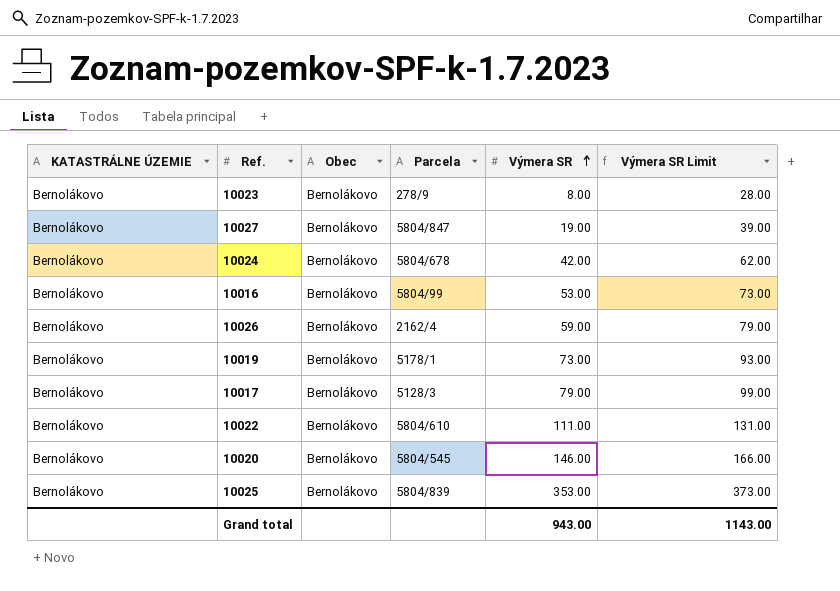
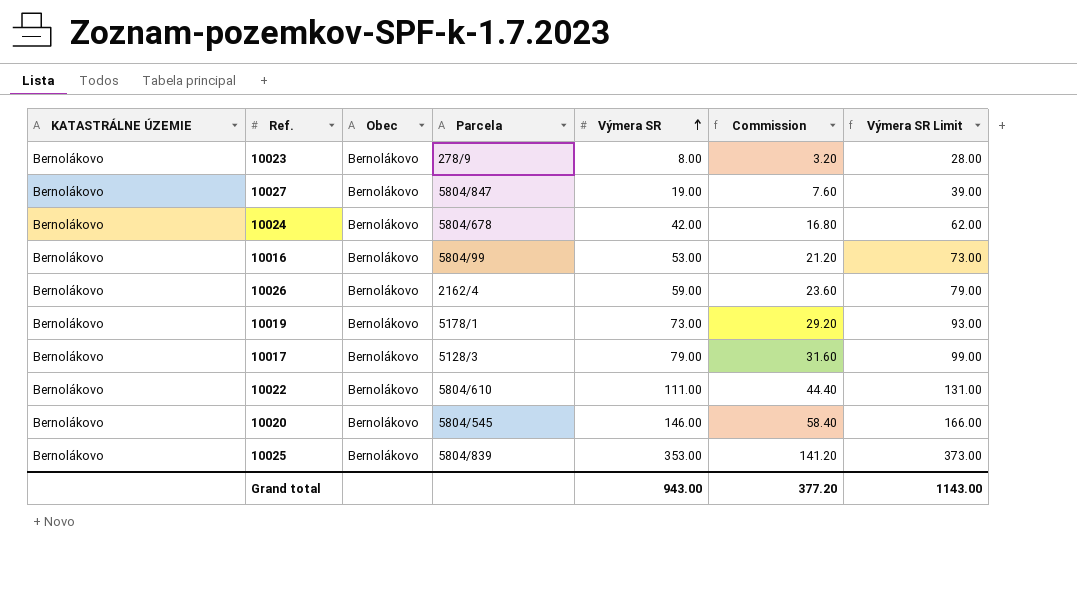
column Commission | formula: none -> [Výmera SR] * 0.4

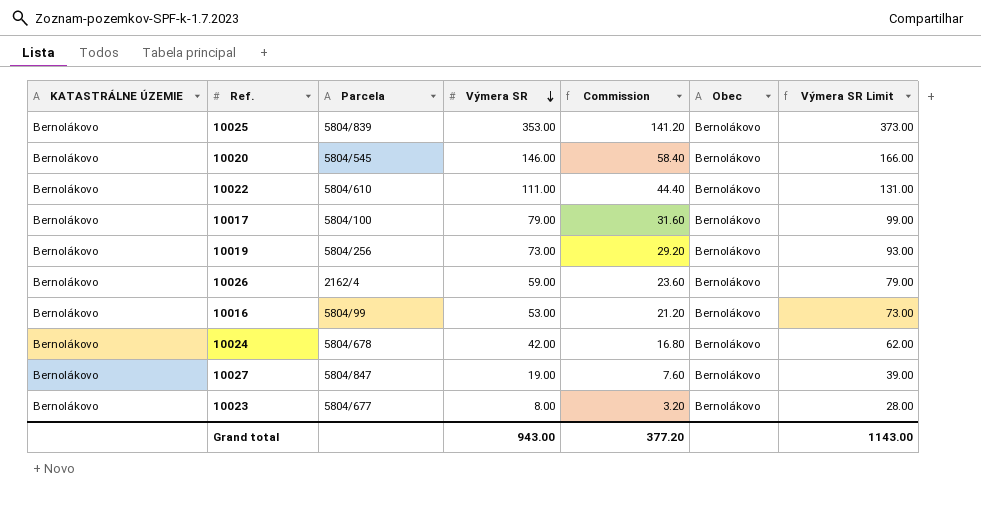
row order: Výmera SR ascending -> Výmera SR descending
column Obec | position: 3 -> 6
10017 | Parcela: 5128/3 -> 5804/100
10019 | Parcela: 5178/1 -> 5804/256
10023 | Parcela: 278/9 -> 5804/677

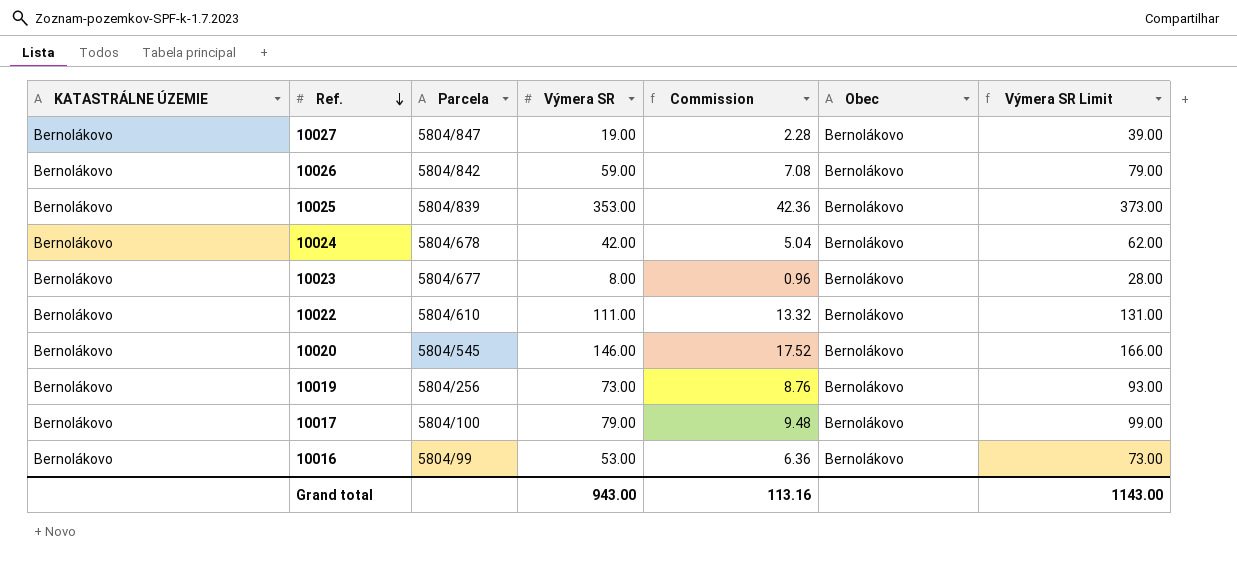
row order: Výmera SR descending -> Ref. descending
column Commission | formula: [Výmera SR] * 0.4 -> [Výmera SR] * 0.12
10026 | Parcela: 2162/4 -> 5804/842
Grand total | Commission: 377.20 -> 113.16

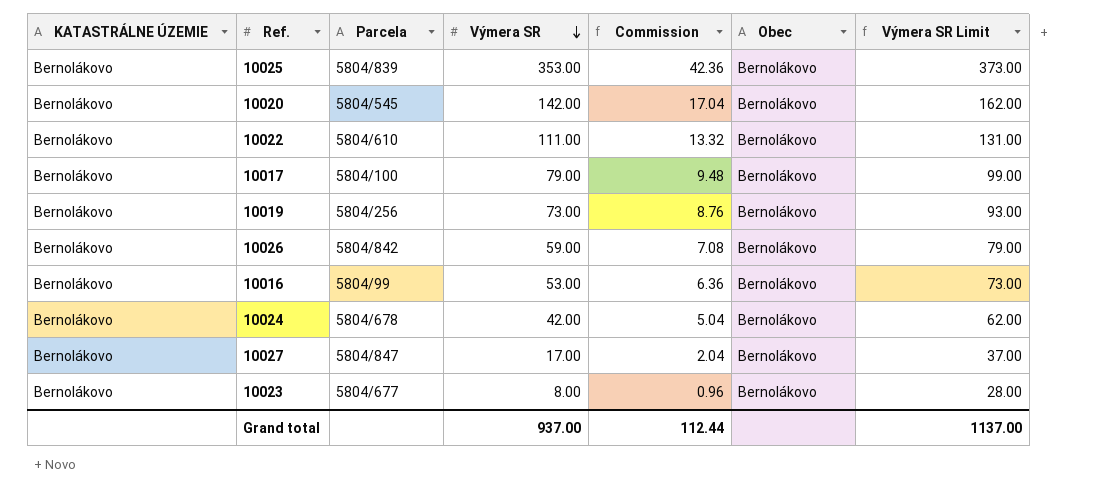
row order: Ref. descending -> Výmera SR descending
10020 | Výmera SR: 146.00 -> 142.00
10020 | Commission: 17.52 -> 17.04
10020 | Výmera SR Limit: 166.00 -> 162.00
10027 | Výmera SR: 19.00 -> 17.00
10027 | Commission: 2.28 -> 2.04
10027 | Výmera SR Limit: 39.00 -> 37.00
Grand total | Výmera SR: 943.00 -> 937.00
Grand total | Commission: 113.16 -> 112.44
Grand total | Výmera SR Limit: 1143.00 -> 1137.00

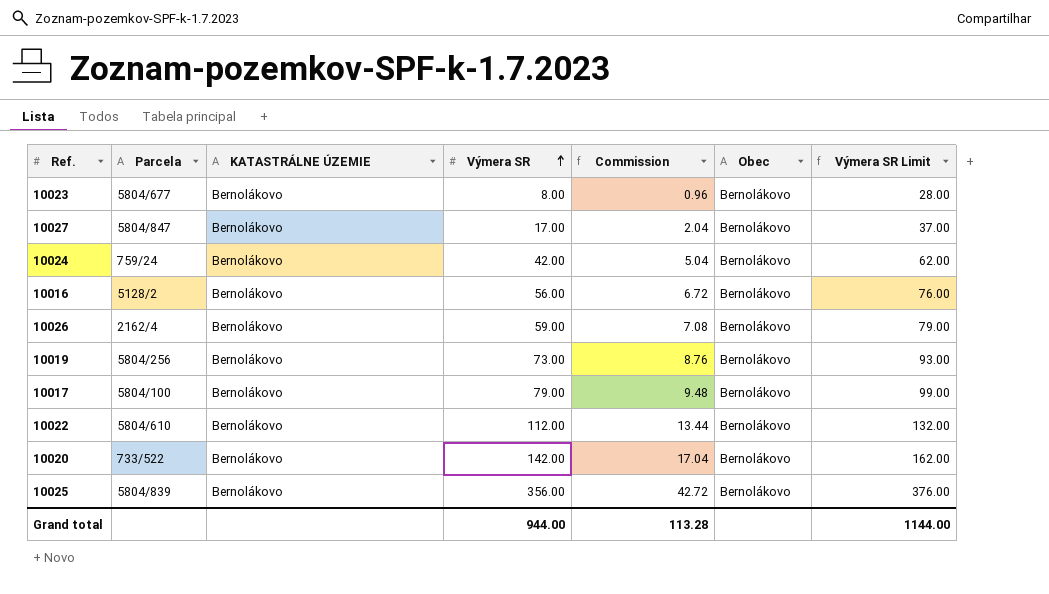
row order: Výmera SR descending -> Výmera SR ascending
column KATASTRÁLNE ÚZEMIE | position: 1 -> 3
10024 | Parcela: 5804/678 -> 759/24
10016 | Parcela: 5804/99 -> 5128/2
10016 | Výmera SR: 53.00 -> 56.00
10016 | Commission: 6.36 -> 6.72
10016 | Výmera SR Limit: 73.00 -> 76.00
10026 | Parcela: 5804/842 -> 2162/4
10022 | Výmera SR: 111.00 -> 112.00
10022 | Commission: 13.32 -> 13.44
10022 | Výmera SR Limit: 131.00 -> 132.00
10020 | Parcela: 5804/545 -> 733/522
10025 | Výmera SR: 353.00 -> 356.00
10025 | Commission: 42.36 -> 42.72
10025 | Výmera SR Limit: 373.00 -> 376.00
Grand total | Výmera SR: 937.00 -> 944.00
Grand total | Commission: 112.44 -> 113.28
Grand total | Výmera SR Limit: 1137.00 -> 1144.00

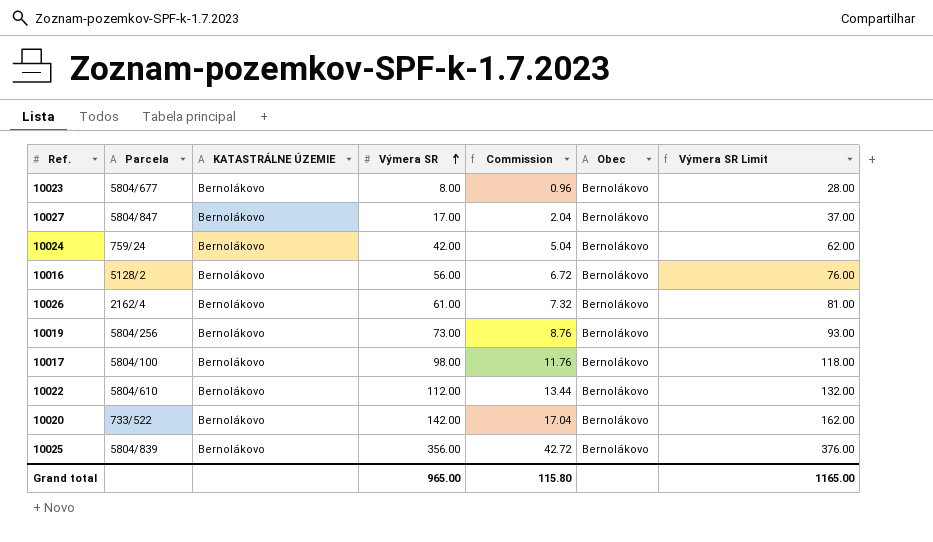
10026 | Výmera SR: 59.00 -> 61.00
10026 | Commission: 7.08 -> 7.32
10026 | Výmera SR Limit: 79.00 -> 81.00
10017 | Výmera SR: 79.00 -> 98.00
10017 | Commission: 9.48 -> 11.76
10017 | Výmera SR Limit: 99.00 -> 118.00
Grand total | Výmera SR: 944.00 -> 965.00
Grand total | Commission: 113.28 -> 115.80
Grand total | Výmera SR Limit: 1144.00 -> 1165.00

